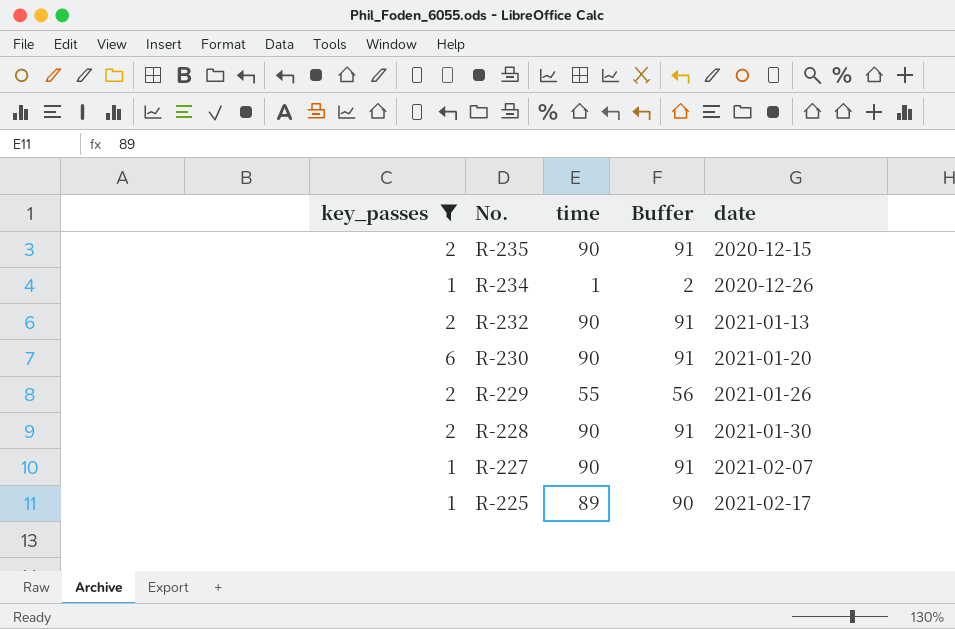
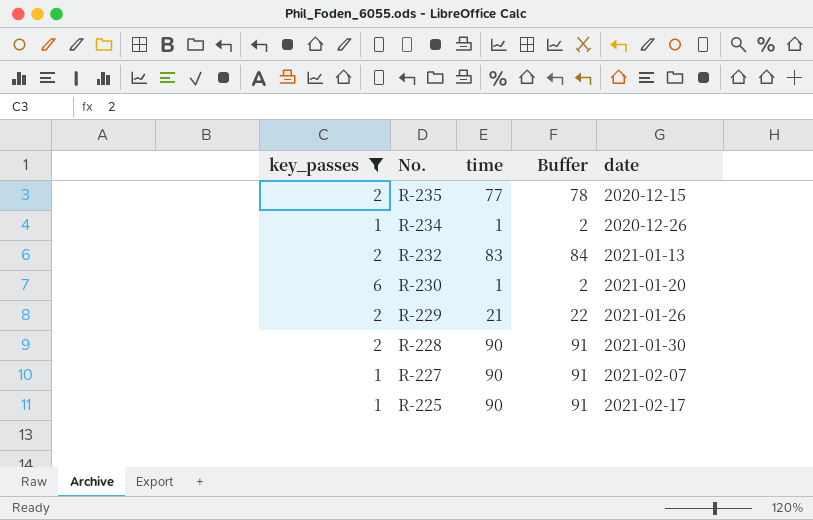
R-235 | time: 90 -> 77
R-235 | Buffer: 91 -> 78
R-232 | time: 90 -> 83
R-232 | Buffer: 91 -> 84
R-230 | time: 90 -> 1
R-230 | Buffer: 91 -> 2
R-229 | time: 55 -> 21
R-229 | Buffer: 56 -> 22
R-225 | time: 89 -> 90
R-225 | Buffer: 90 -> 91

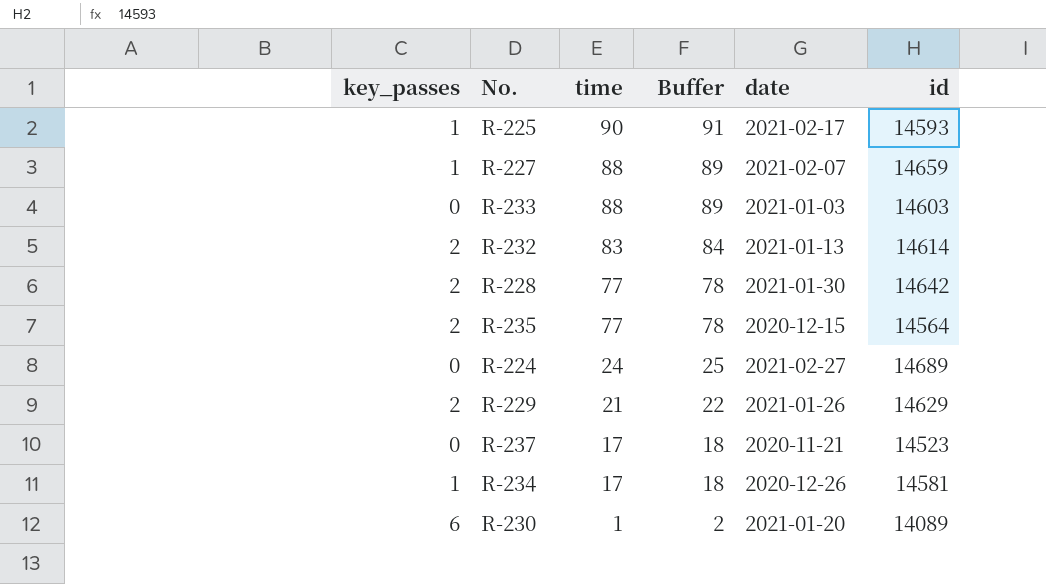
filter: key_passes != 0 -> none
row order: No. descending -> time descending
column id | position: none -> 6
R-227 | time: 90 -> 88
R-227 | Buffer: 91 -> 89
R-228 | time: 90 -> 77
R-228 | Buffer: 91 -> 78
R-234 | time: 1 -> 17
R-234 | Buffer: 2 -> 18

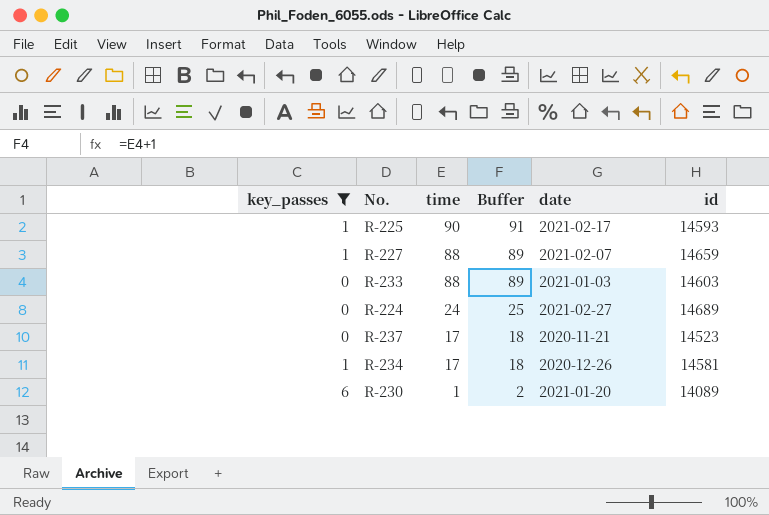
filter: none -> key_passes != 2

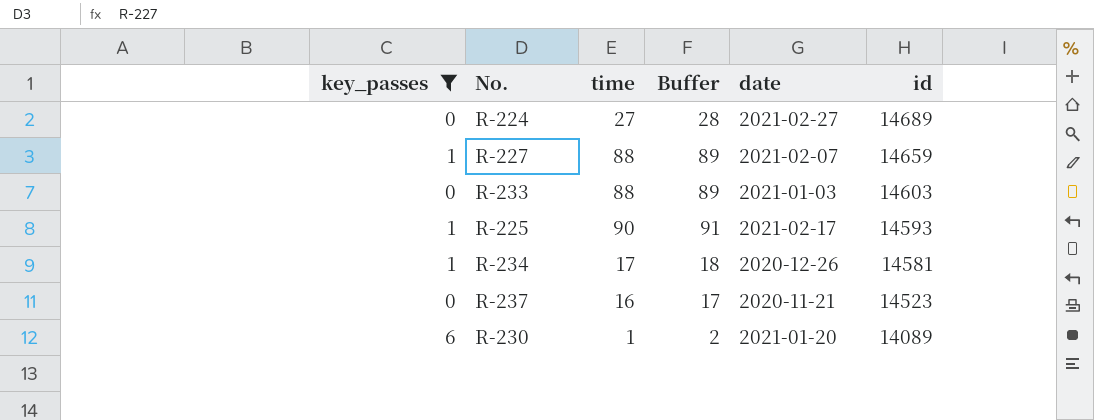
row order: time descending -> id descending
R-224 | time: 24 -> 27
R-224 | Buffer: 25 -> 28
R-237 | time: 17 -> 16
R-237 | Buffer: 18 -> 17

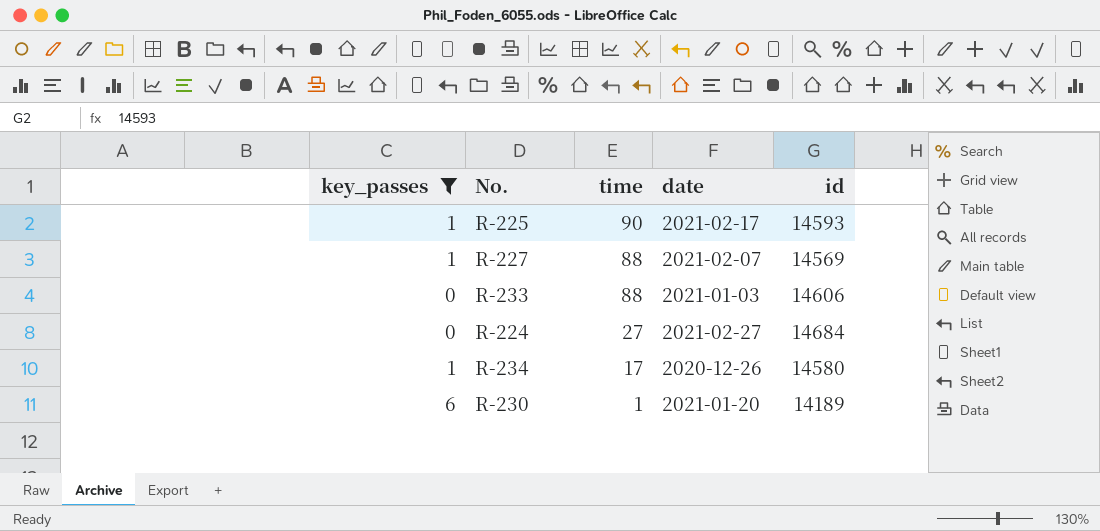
row order: id descending -> time descending
column Buffer | formula: [time] + 1 -> none
row R-237: 0 | 16 | 17 | 2020-11-21 | 14523 -> none
R-227 | id: 14659 -> 14569
R-233 | id: 14603 -> 14606
R-224 | id: 14689 -> 14684
R-234 | id: 14581 -> 14580
R-230 | id: 14089 -> 14189

